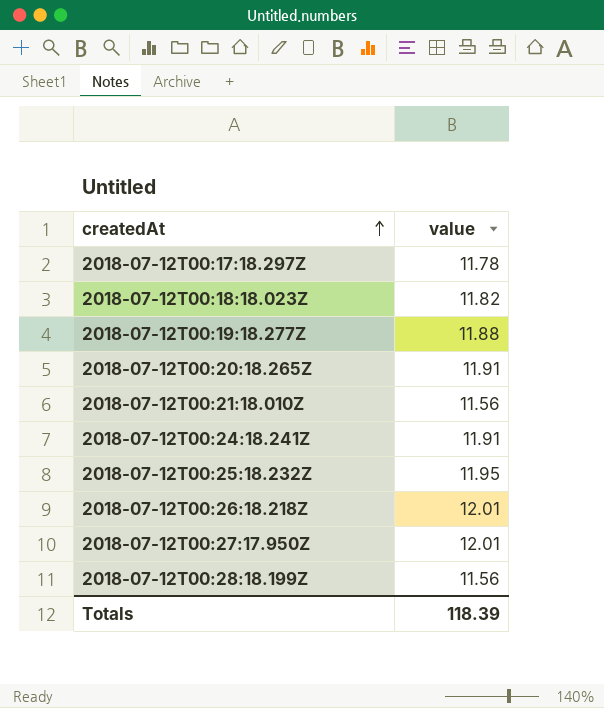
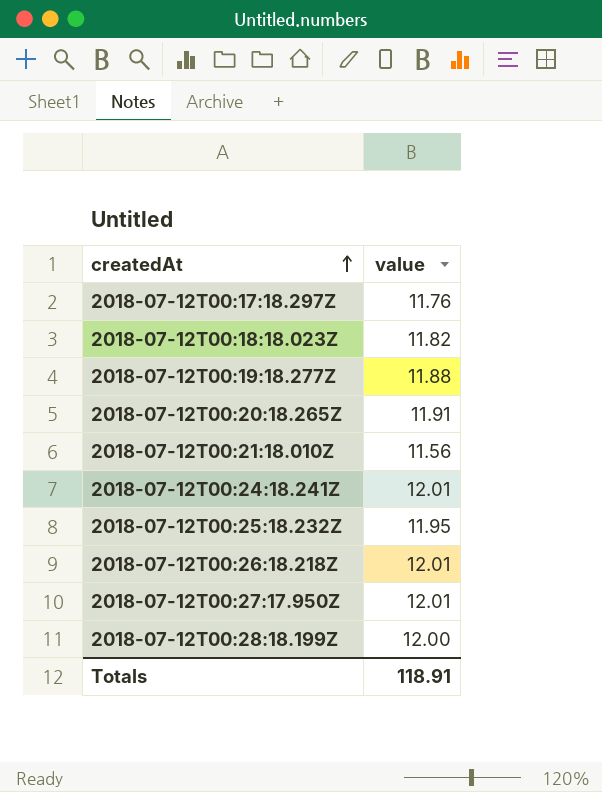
2018-07-12T00:17:18.297Z | value: 11.78 -> 11.76
2018-07-12T00:24:18.241Z | value: 11.91 -> 12.01
2018-07-12T00:28:18.199Z | value: 11.56 -> 12.00
Totals | value: 118.39 -> 118.91

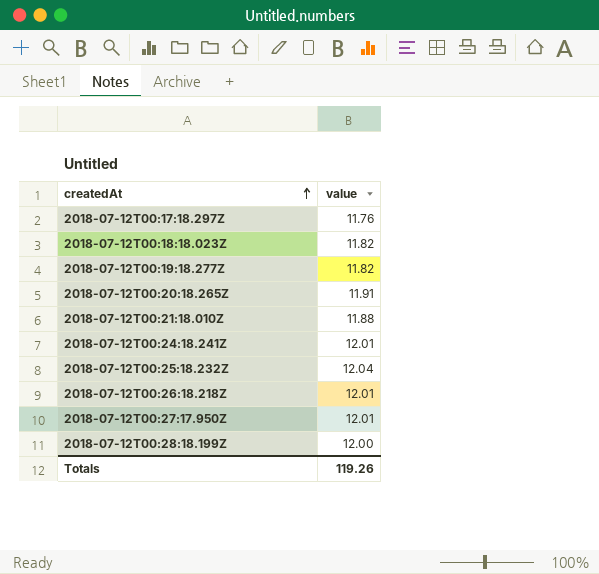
2018-07-12T00:19:18.277Z | value: 11.88 -> 11.82
2018-07-12T00:21:18.010Z | value: 11.56 -> 11.88
2018-07-12T00:25:18.232Z | value: 11.95 -> 12.04
Totals | value: 118.91 -> 119.26

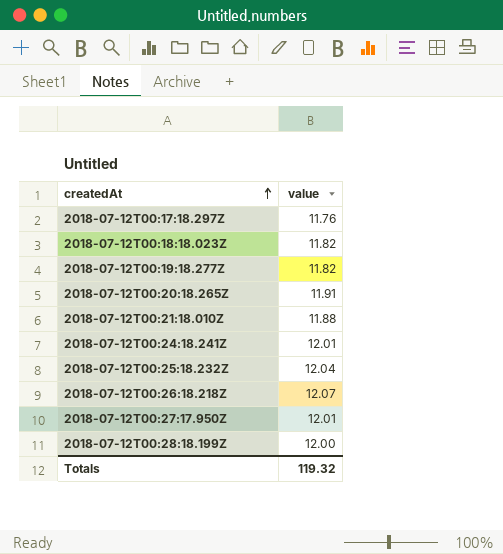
2018-07-12T00:26:18.218Z | value: 12.01 -> 12.07
Totals | value: 119.26 -> 119.32

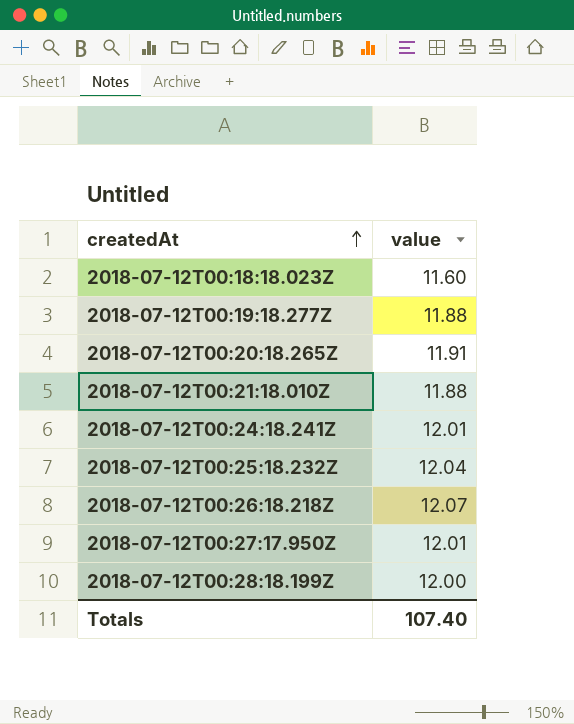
row 2018-07-12T00:17:18.297Z: 11.76 -> none
2018-07-12T00:18:18.023Z | value: 11.82 -> 11.60
2018-07-12T00:19:18.277Z | value: 11.82 -> 11.88
Totals | value: 119.32 -> 107.40

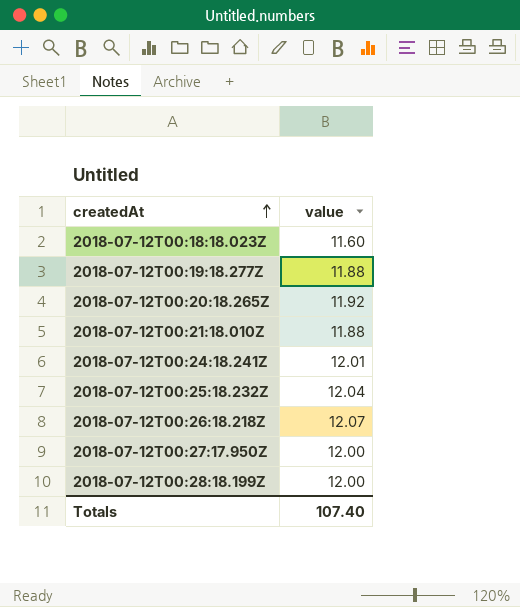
2018-07-12T00:20:18.265Z | value: 11.91 -> 11.92
2018-07-12T00:27:17.950Z | value: 12.01 -> 12.00

